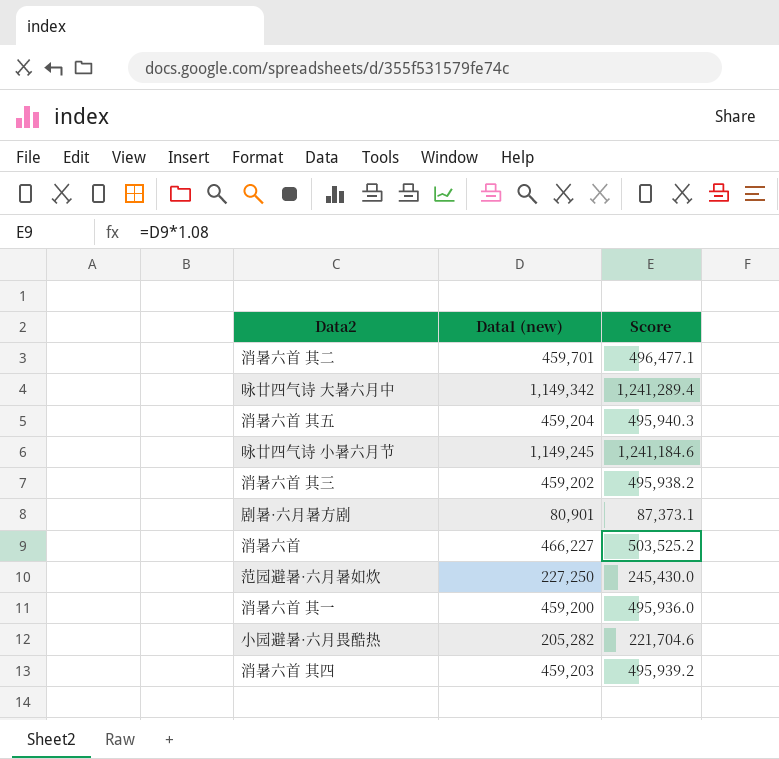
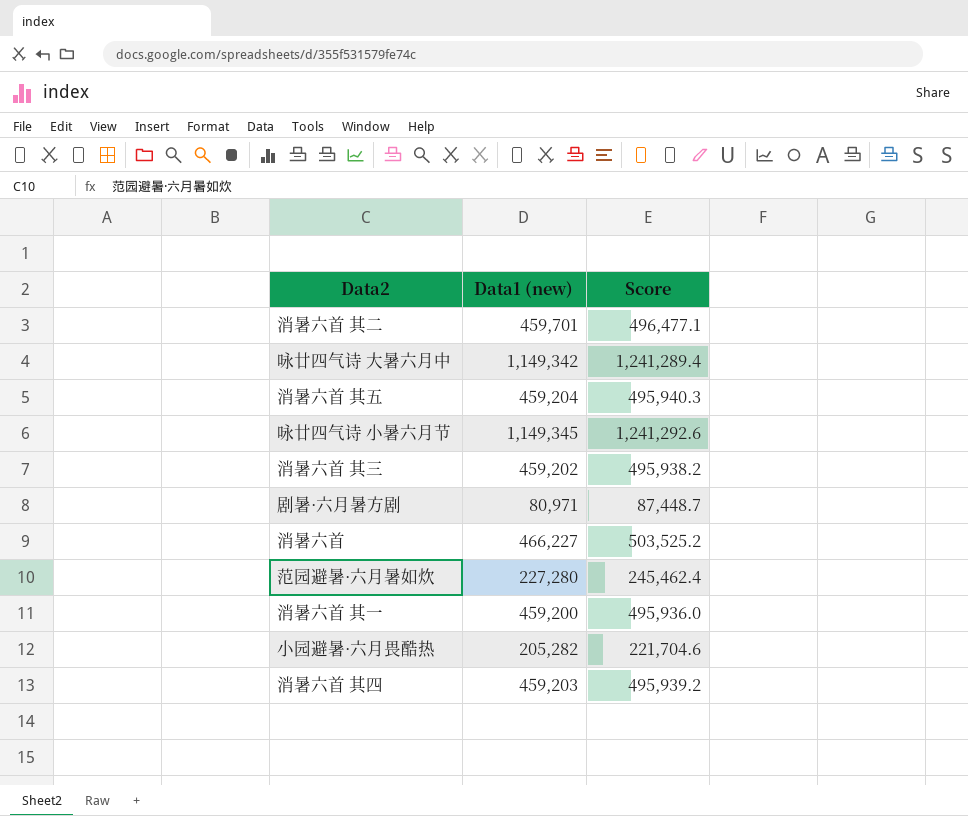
咏廿四气诗 小暑六月节 | Data1 (new): 1,149,245 -> 1,149,345
咏廿四气诗 小暑六月节 | Score: 1,241,184.6 -> 1,241,292.6
剧暑·六月暑方剧 | Data1 (new): 80,901 -> 80,971
剧暑·六月暑方剧 | Score: 87,373.1 -> 87,448.7
范园避暑·六月暑如炊 | Data1 (new): 227,250 -> 227,280
范园避暑·六月暑如炊 | Score: 245,430.0 -> 245,462.4

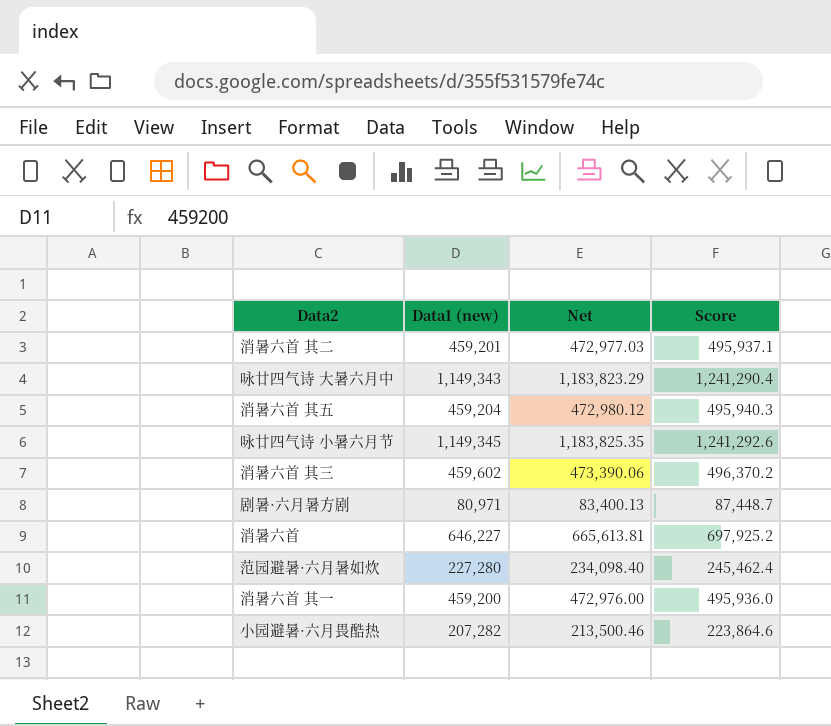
column Net | formula: none -> [Data1 (new)] * 1.03
row 消暑六首 其四: 459,203 | 495,939.2 -> none
消暑六首 其二 | Data1 (new): 459,701 -> 459,201
消暑六首 其二 | Score: 496,477.1 -> 495,937.1
咏廿四气诗 大暑六月中 | Data1 (new): 1,149,342 -> 1,149,343
咏廿四气诗 大暑六月中 | Score: 1,241,289.4 -> 1,241,290.4
消暑六首 其三 | Data1 (new): 459,202 -> 459,602
消暑六首 其三 | Score: 495,938.2 -> 496,370.2
消暑六首 | Data1 (new): 466,227 -> 646,227
消暑六首 | Score: 503,525.2 -> 697,925.2
小园避暑·六月畏酷热 | Data1 (new): 205,282 -> 207,282
小园避暑·六月畏酷热 | Score: 221,704.6 -> 223,864.6

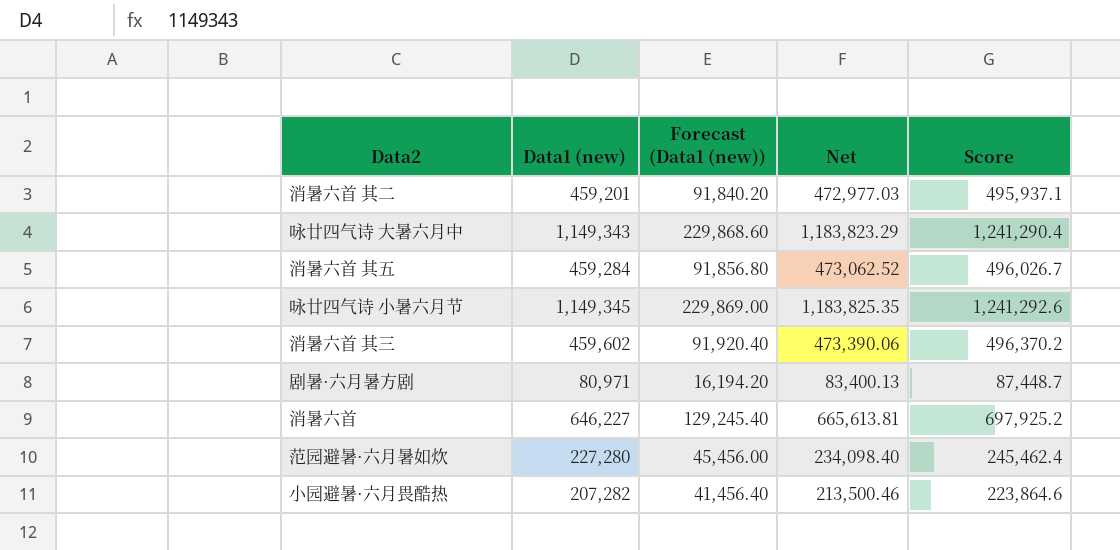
column Forecast (Data1 (new)) | formula: none -> [Data1 (new)] * 0.2
row 消暑六首 其一: 459,200 | 472,976.00 | 495,936.0 -> none
消暑六首 其五 | Data1 (new): 459,204 -> 459,284
消暑六首 其五 | Net: 472,980.12 -> 473,062.52
消暑六首 其五 | Score: 495,940.3 -> 496,026.7

